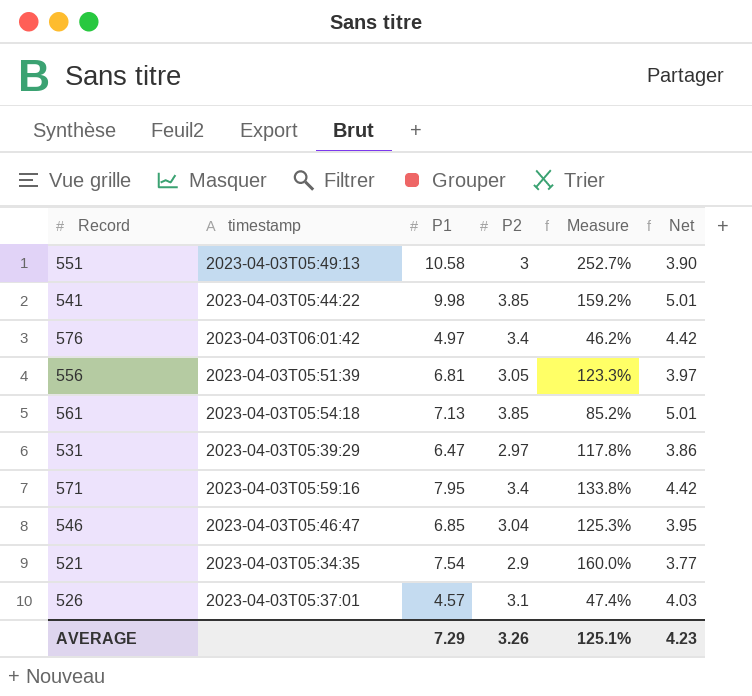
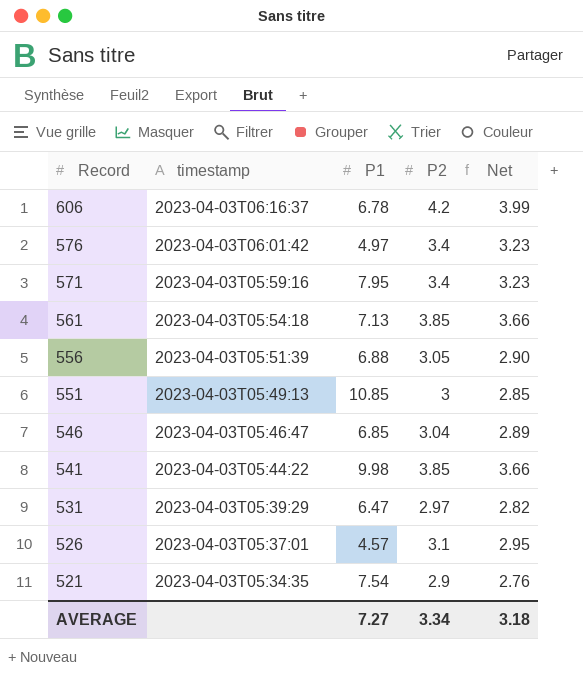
row order: none -> Record descending
column Measure | formula: ([P1] - [P2]) / [P2] -> none
column Net | formula: [P2] * 1.3 -> [P2] * 0.95
row 606: none -> 2023-04-03T06:16:37 | 6.78 | 4.2 | 3.99
556 | P1: 6.81 -> 6.88
551 | P1: 10.58 -> 10.85
AVERAGE | P1: 7.29 -> 7.27
AVERAGE | P2: 3.26 -> 3.34
AVERAGE | Net: 4.23 -> 3.18

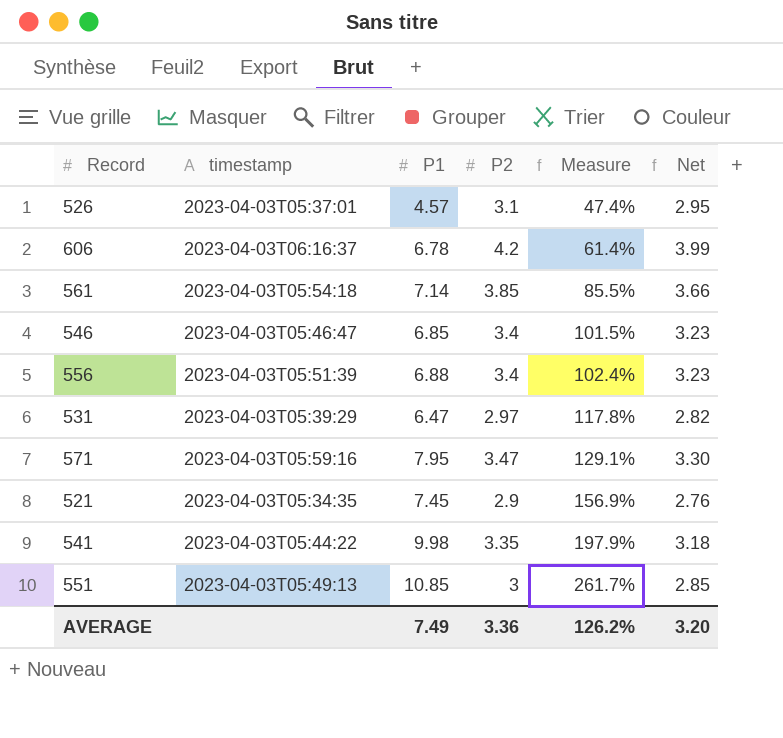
row order: Record descending -> Measure ascending
column Measure | formula: none -> ([P1] - [P2]) / [P2]
row 576: 2023-04-03T06:01:42 | 4.97 | 3.4 | 3.23 -> none
561 | P1: 7.13 -> 7.14
546 | P2: 3.04 -> 3.4
546 | Net: 2.89 -> 3.23
556 | P2: 3.05 -> 3.4
556 | Net: 2.90 -> 3.23
571 | P2: 3.4 -> 3.47
571 | Net: 3.23 -> 3.30
521 | P1: 7.54 -> 7.45
541 | P2: 3.85 -> 3.35
541 | Net: 3.66 -> 3.18
AVERAGE | P1: 7.27 -> 7.49
AVERAGE | P2: 3.34 -> 3.36
AVERAGE | Net: 3.18 -> 3.20

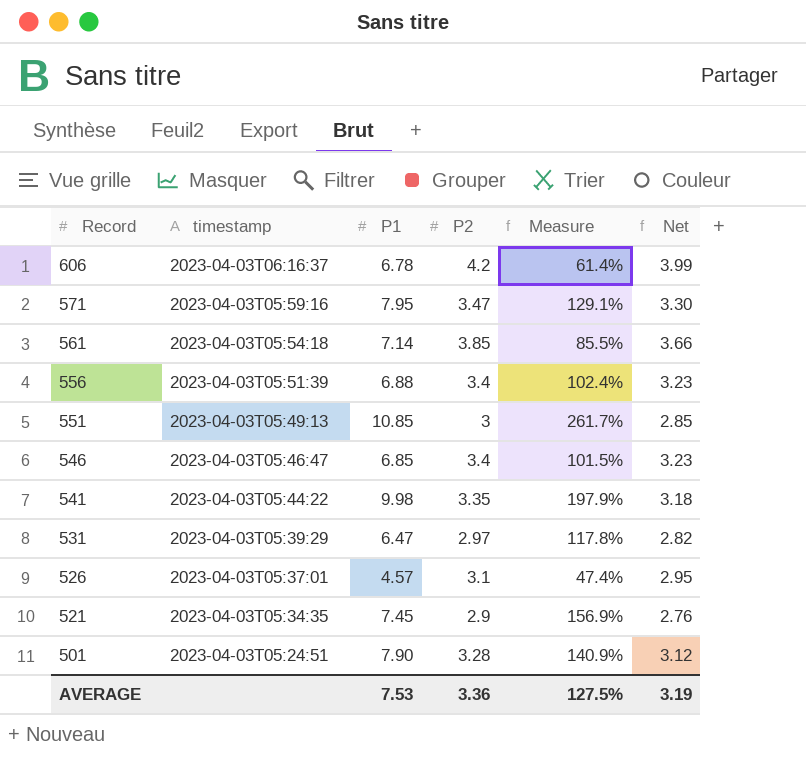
row order: Measure ascending -> Record descending
row 501: none -> 2023-04-03T05:24:51 | 7.90 | 3.28 | 140.9% | 3.12
AVERAGE | P1: 7.49 -> 7.53
AVERAGE | Measure: 126.2% -> 127.5%
AVERAGE | Net: 3.20 -> 3.19

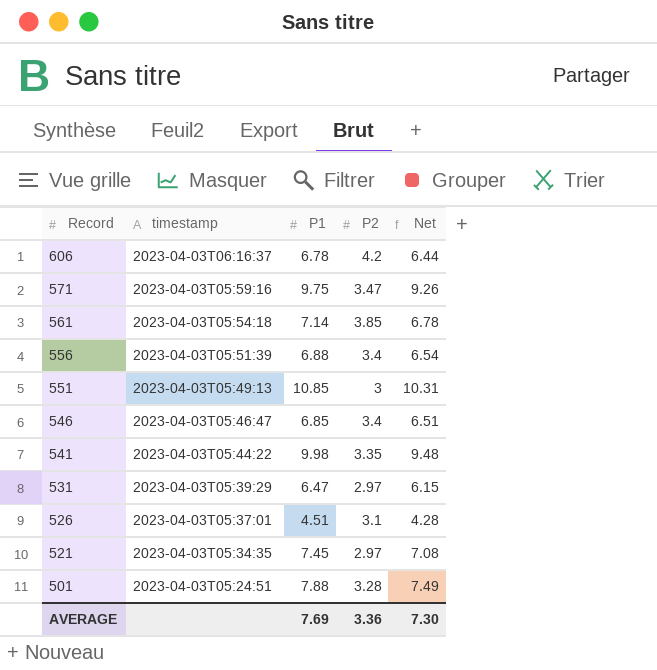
column Measure | formula: ([P1] - [P2]) / [P2] -> none
column Net | formula: [P2] * 0.95 -> [P1] * 0.95
571 | P1: 7.95 -> 9.75
526 | P1: 4.57 -> 4.51
521 | P2: 2.9 -> 2.97
501 | P1: 7.90 -> 7.88
AVERAGE | P1: 7.53 -> 7.69
AVERAGE | Net: 3.19 -> 7.30

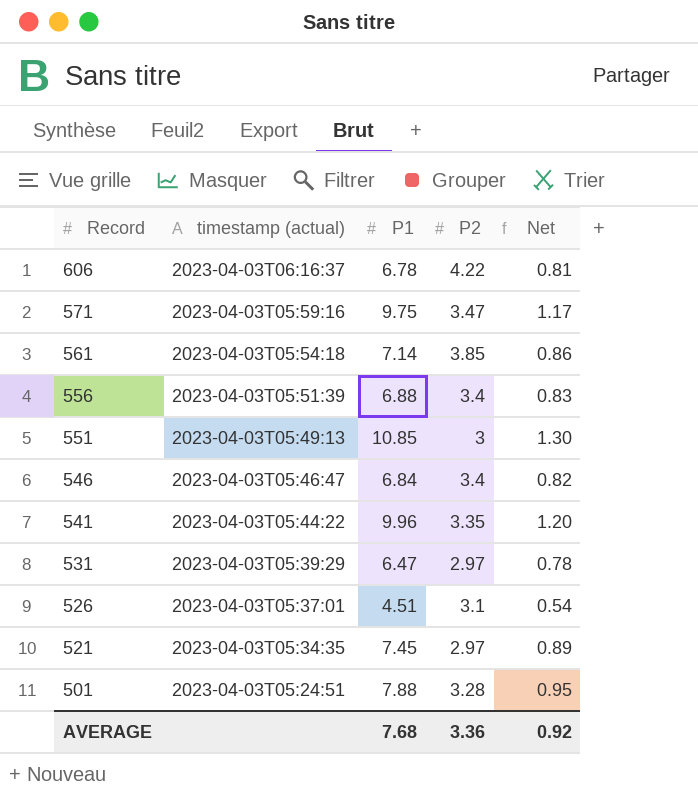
column name: timestamp -> timestamp (actual)
column Net | formula: [P1] * 0.95 -> [P1] * 0.12
606 | P2: 4.2 -> 4.22
546 | P1: 6.85 -> 6.84
541 | P1: 9.98 -> 9.96
AVERAGE | P1: 7.69 -> 7.68
AVERAGE | Net: 7.30 -> 0.92

